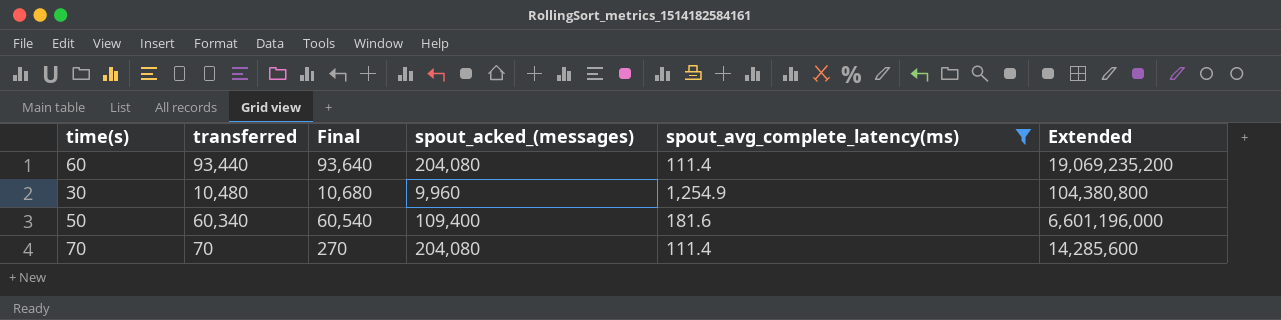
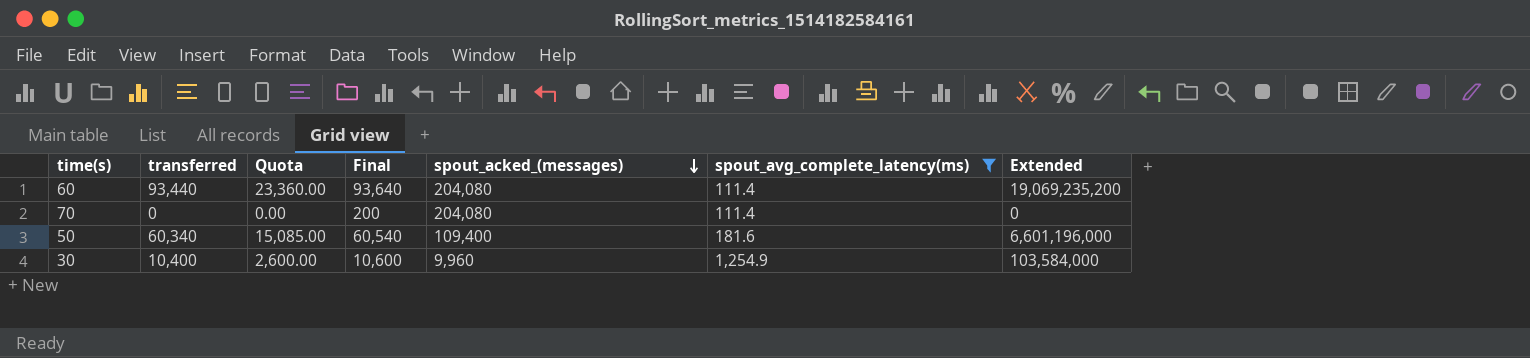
row order: none -> spout_acked_(messages) descending
column Quota | formula: none -> [transferred] * 0.25
70 | transferred: 70 -> 0
70 | Final: 270 -> 200
70 | Extended: 14,285,600 -> 0
30 | transferred: 10,480 -> 10,400
30 | Final: 10,680 -> 10,600
30 | Extended: 104,380,800 -> 103,584,000

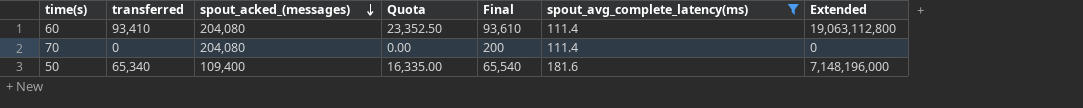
column spout_acked_(messages) | position: 5 -> 3
row 30: 10,400 | 2,600.00 | 10,600 | 9,960 | 1,254.9 | 103,584,000 -> none
60 | transferred: 93,440 -> 93,410
60 | Quota: 23,360.00 -> 23,352.50
60 | Final: 93,640 -> 93,610
60 | Extended: 19,069,235,200 -> 19,063,112,800
50 | transferred: 60,340 -> 65,340
50 | Quota: 15,085.00 -> 16,335.00
50 | Final: 60,540 -> 65,540
50 | Extended: 6,601,196,000 -> 7,148,196,000

